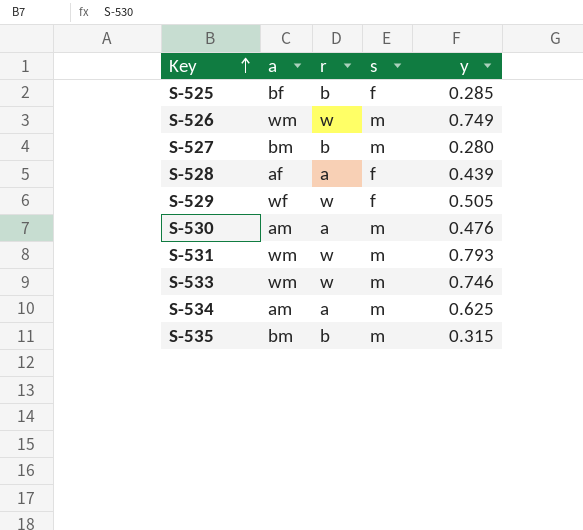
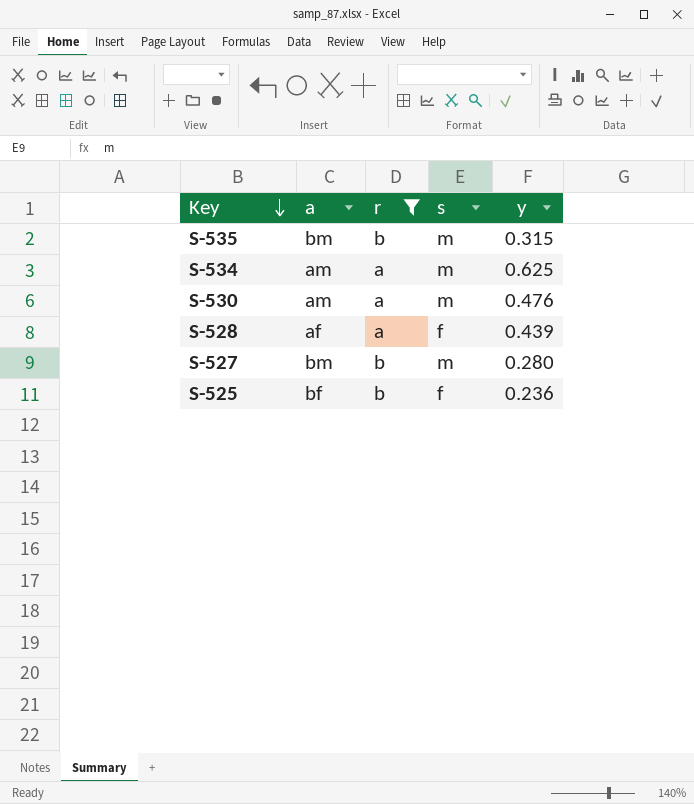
filter: none -> r != w
row order: Key ascending -> Key descending
S-525 | y: 0.285 -> 0.236

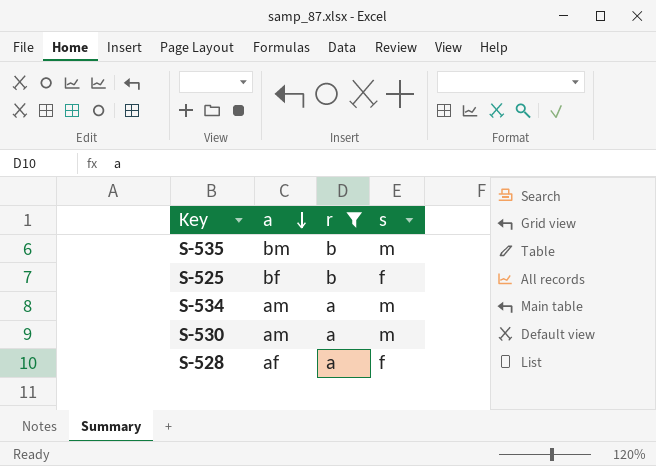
row order: Key descending -> a descending
column y | position: 5 -> none
row S-527: bm | b | m | 0.280 -> none

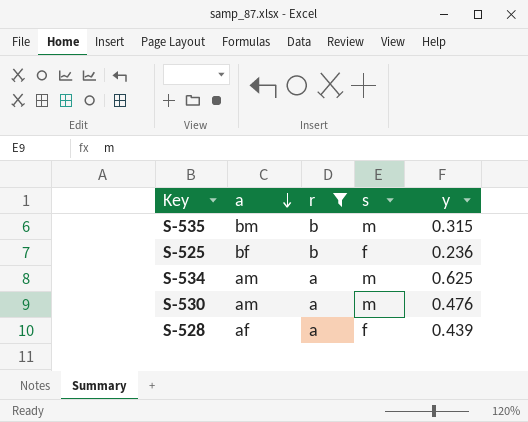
column y | position: none -> 5

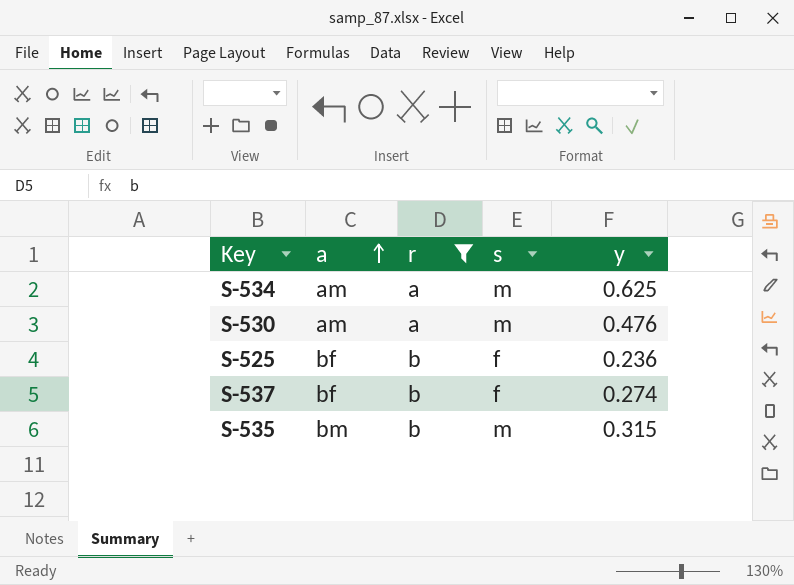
row order: a descending -> a ascending
row S-528: af | a | f | 0.439 -> none
row S-537: none -> bf | b | f | 0.274

